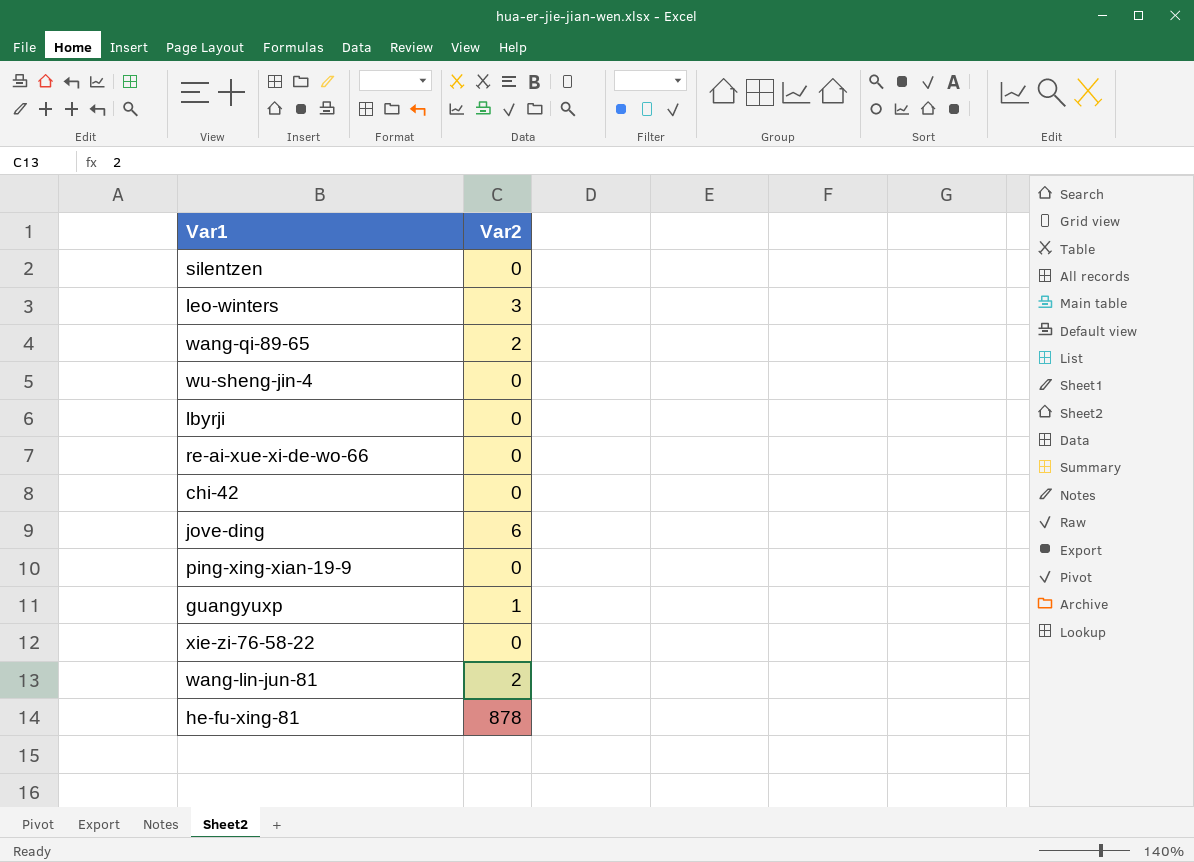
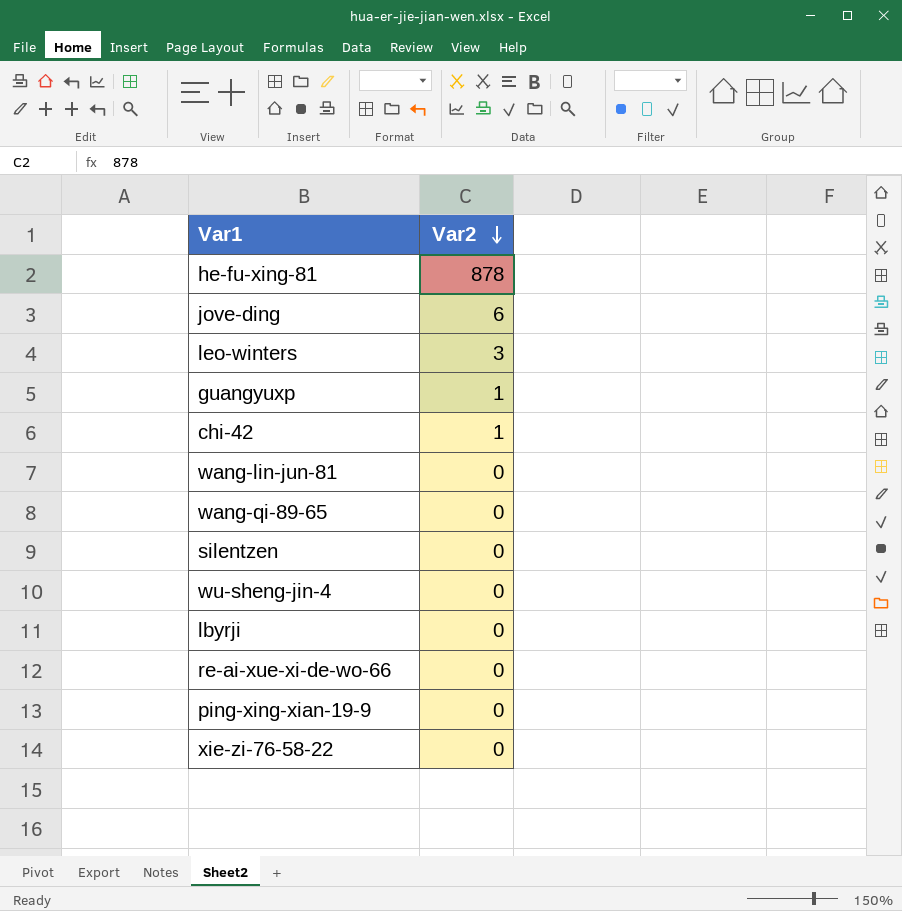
row order: none -> Var2 descending
chi-42 | Var2: 0 -> 1
wang-lin-jun-81 | Var2: 2 -> 0
wang-qi-89-65 | Var2: 2 -> 0

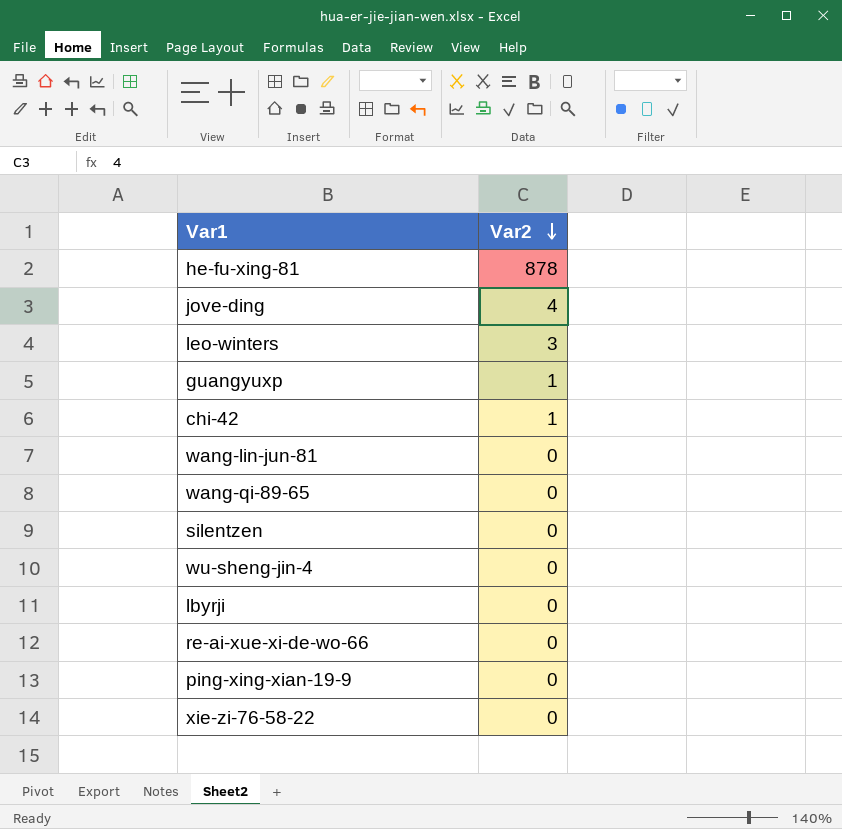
jove-ding | Var2: 6 -> 4

